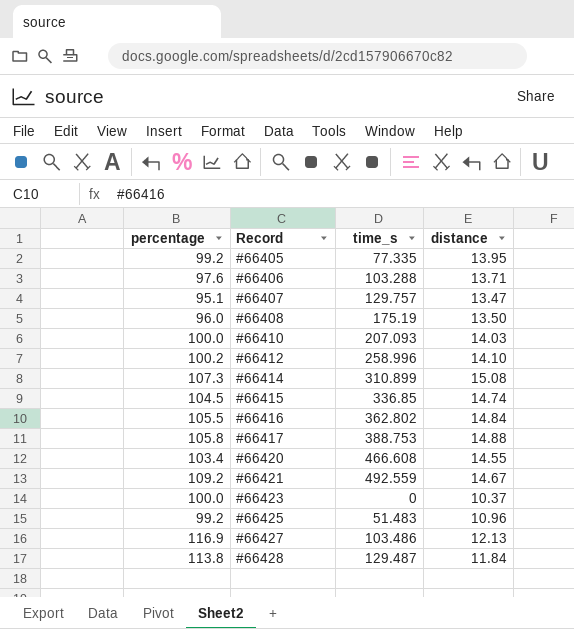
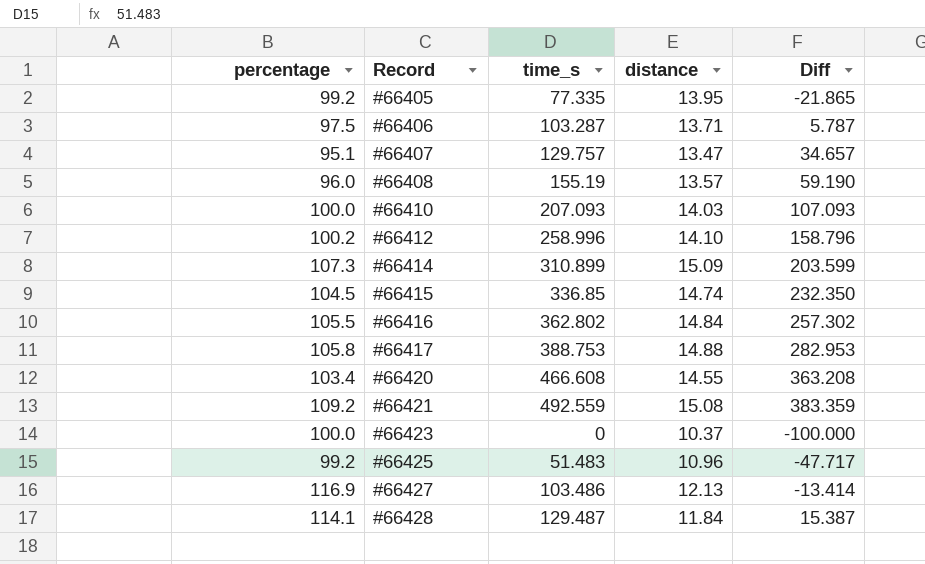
column Diff | formula: none -> [time_s] - [percentage]
#66406 | percentage: 97.6 -> 97.5
#66406 | time_s: 103.288 -> 103.287
#66408 | time_s: 175.19 -> 155.19
#66408 | distance: 13.50 -> 13.57
#66414 | distance: 15.08 -> 15.09
#66421 | distance: 14.67 -> 15.08
#66428 | percentage: 113.8 -> 114.1

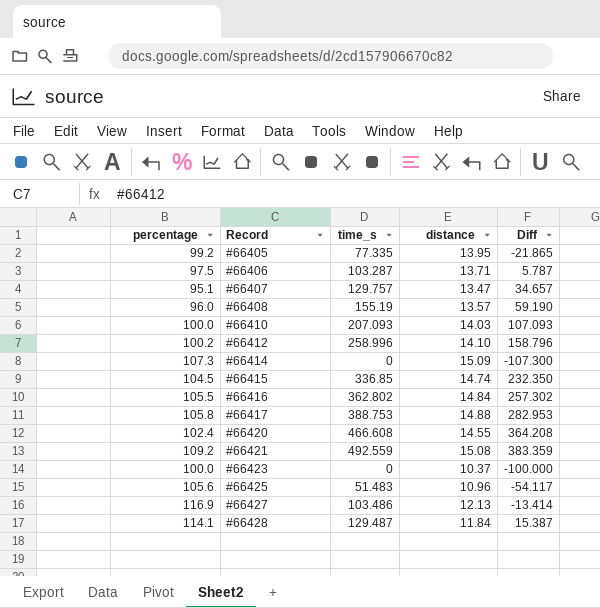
#66414 | time_s: 310.899 -> 0
#66414 | Diff: 203.599 -> -107.300
#66420 | percentage: 103.4 -> 102.4
#66420 | Diff: 363.208 -> 364.208
#66425 | percentage: 99.2 -> 105.6
#66425 | Diff: -47.717 -> -54.117

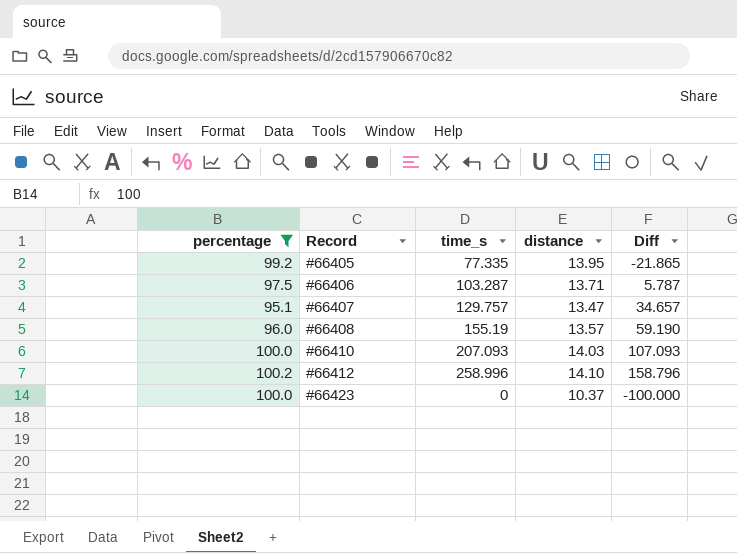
filter: none -> percentage <= 100.2

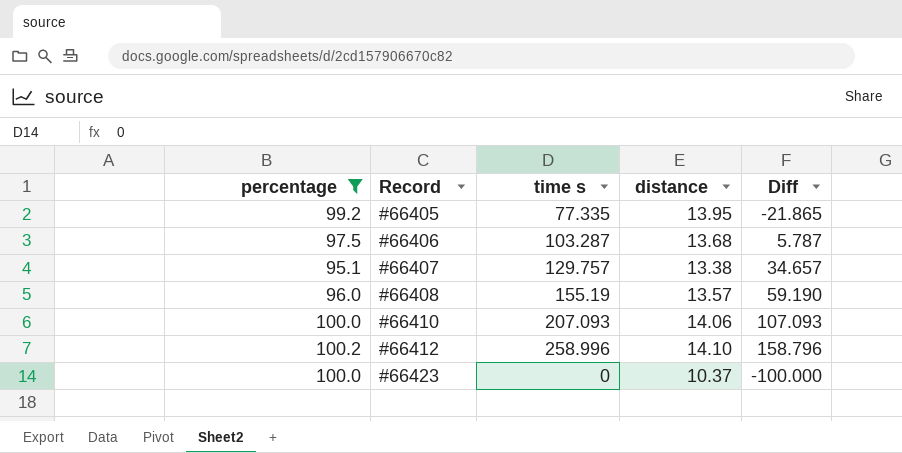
column name: time_s -> time s
#66406 | distance: 13.71 -> 13.68
#66407 | distance: 13.47 -> 13.38
#66410 | distance: 14.03 -> 14.06

